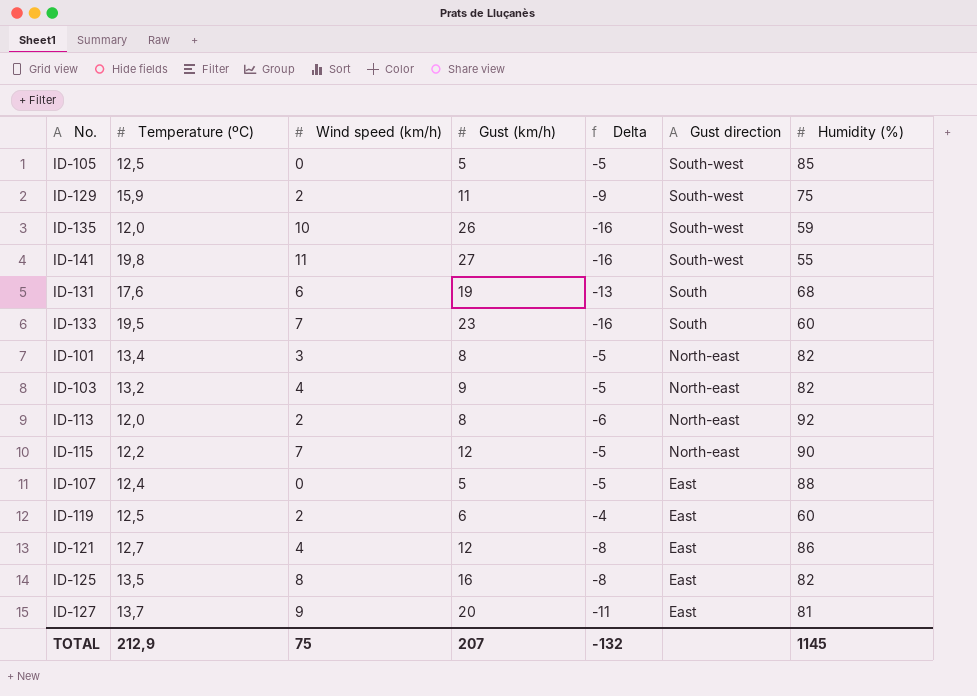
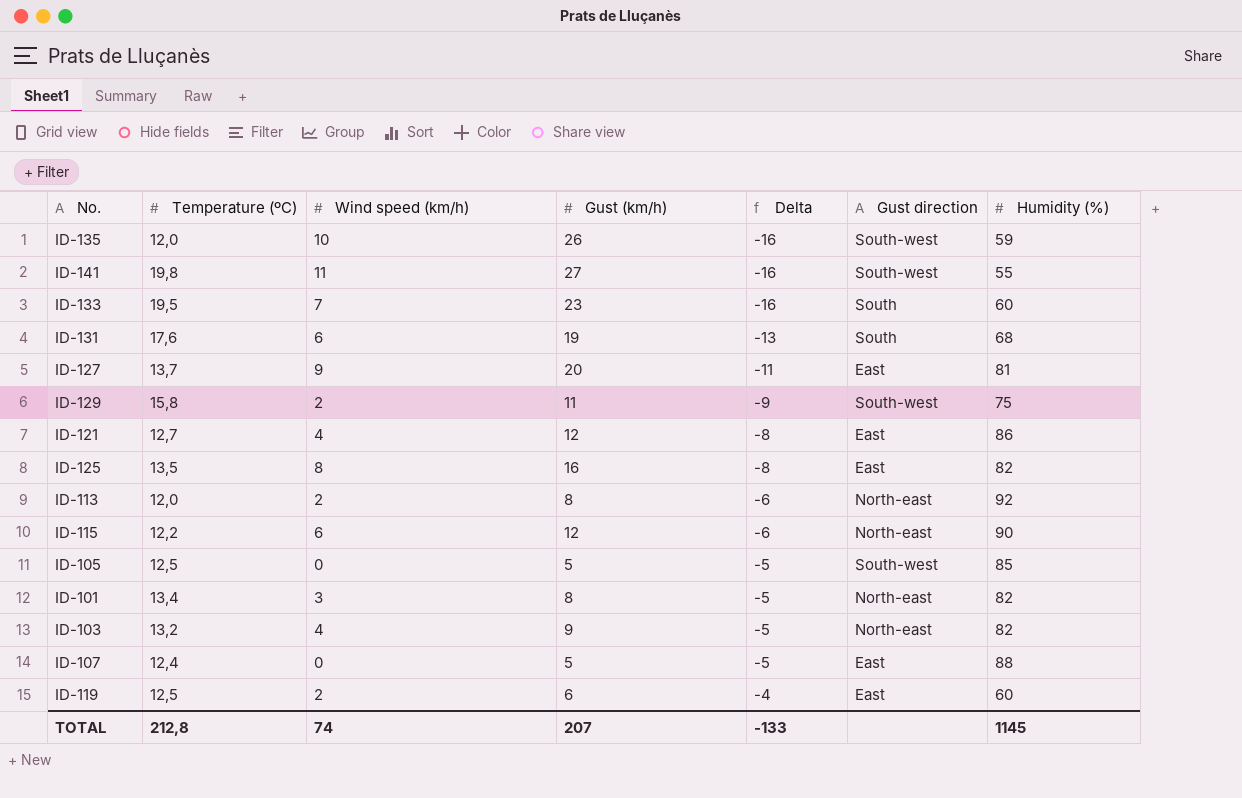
row order: Gust direction descending -> Delta ascending
ID-129 | Temperature (ºC): 15,9 -> 15,8
ID-115 | Wind speed (km/h): 7 -> 6
ID-115 | Delta: -5 -> -6
TOTAL | Temperature (ºC): 212,9 -> 212,8
TOTAL | Wind speed (km/h): 75 -> 74
TOTAL | Delta: -132 -> -133

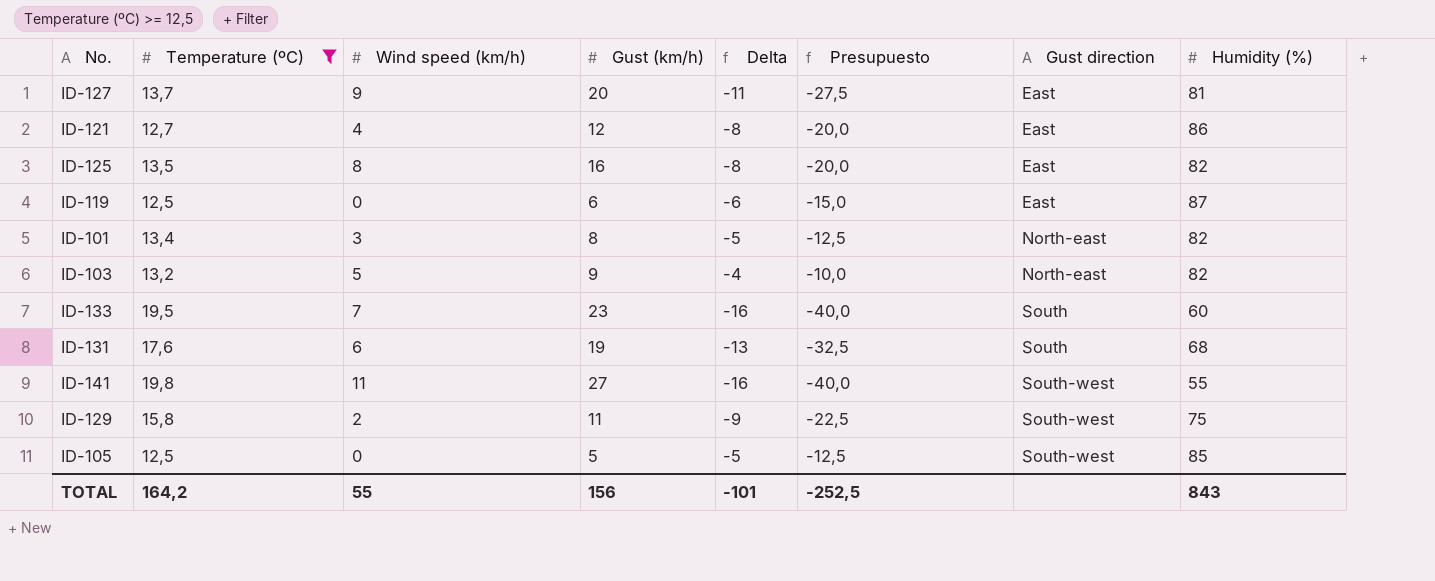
filter: none -> Temperature (ºC) >= 12,5
row order: Delta ascending -> Gust direction ascending
column Presupuesto | formula: none -> [Delta] * 2,5
ID-119 | Wind speed (km/h): 2 -> 0
ID-119 | Delta: -4 -> -6
ID-119 | Humidity (%): 60 -> 87
ID-103 | Wind speed (km/h): 4 -> 5
ID-103 | Delta: -5 -> -4
TOTAL | Temperature (ºC): 212,8 -> 164,2
TOTAL | Wind speed (km/h): 74 -> 55
TOTAL | Gust (km/h): 207 -> 156
TOTAL | Delta: -133 -> -101
TOTAL | Humidity (%): 1145 -> 843

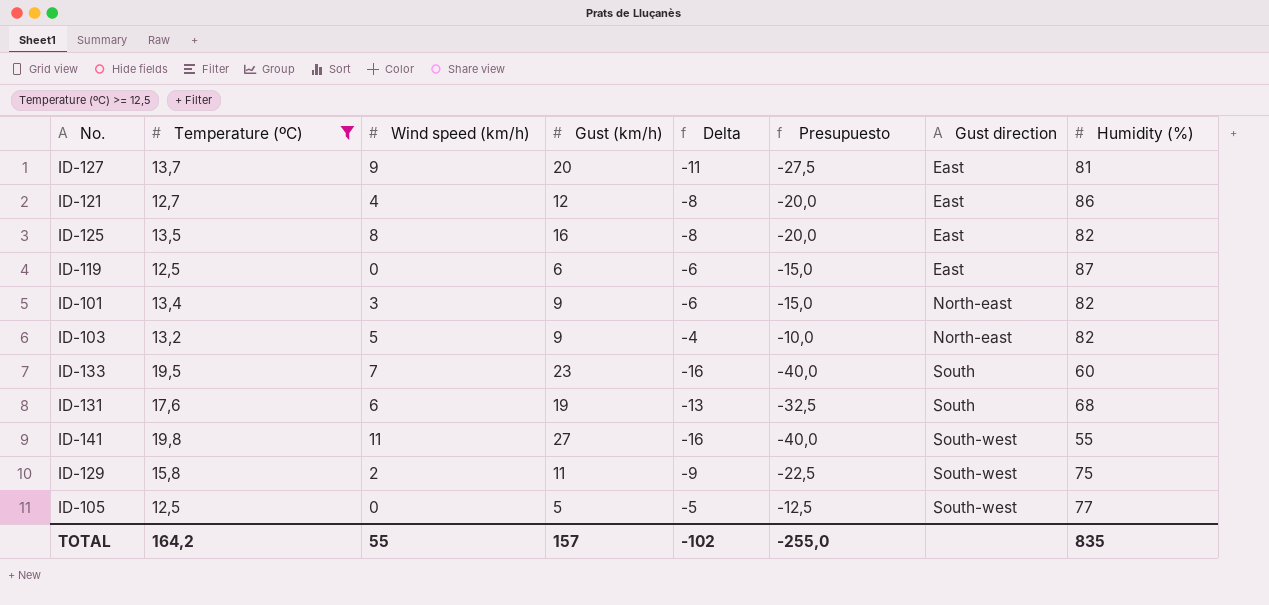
ID-101 | Gust (km/h): 8 -> 9
ID-101 | Delta: -5 -> -6
ID-101 | Presupuesto: -12,5 -> -15,0
ID-105 | Humidity (%): 85 -> 77
TOTAL | Gust (km/h): 156 -> 157
TOTAL | Delta: -101 -> -102
TOTAL | Presupuesto: -252,5 -> -255,0
TOTAL | Humidity (%): 843 -> 835

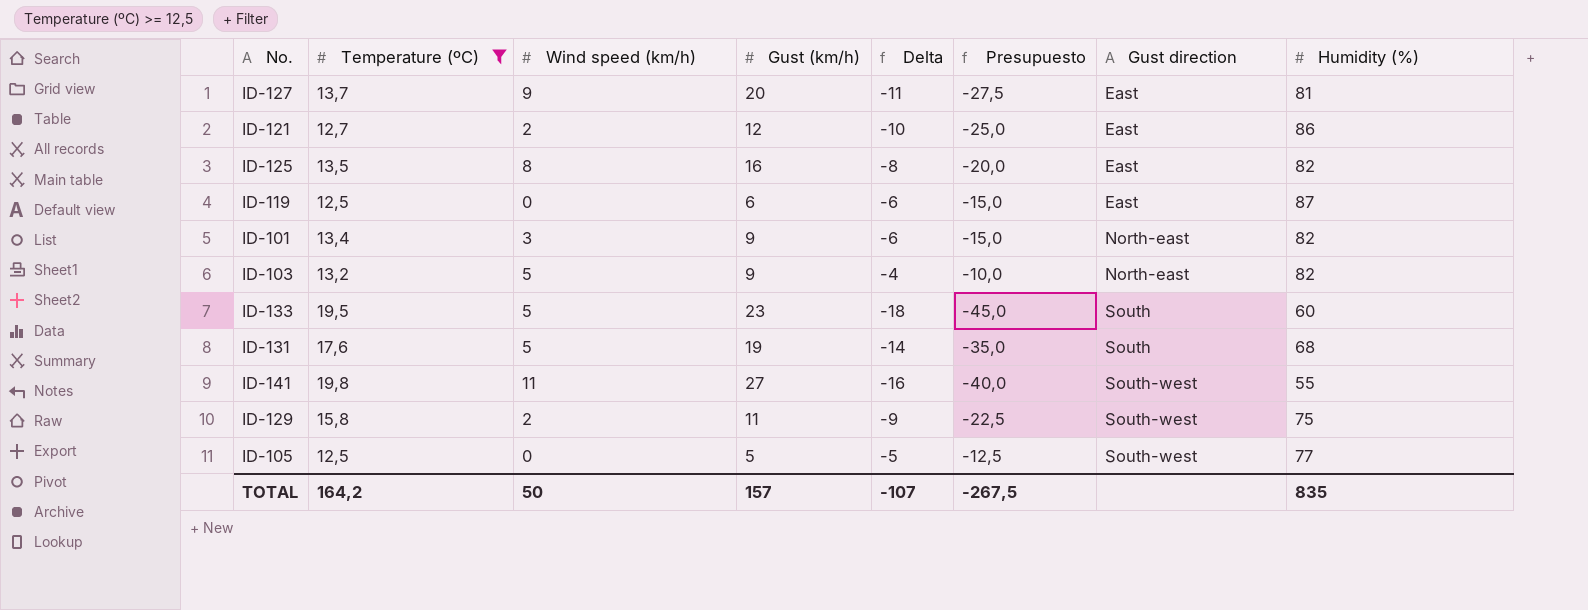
ID-121 | Wind speed (km/h): 4 -> 2
ID-121 | Delta: -8 -> -10
ID-121 | Presupuesto: -20,0 -> -25,0
ID-133 | Wind speed (km/h): 7 -> 5
ID-133 | Delta: -16 -> -18
ID-133 | Presupuesto: -40,0 -> -45,0
ID-131 | Wind speed (km/h): 6 -> 5
ID-131 | Delta: -13 -> -14
ID-131 | Presupuesto: -32,5 -> -35,0
TOTAL | Wind speed (km/h): 55 -> 50
TOTAL | Delta: -102 -> -107
TOTAL | Presupuesto: -255,0 -> -267,5

